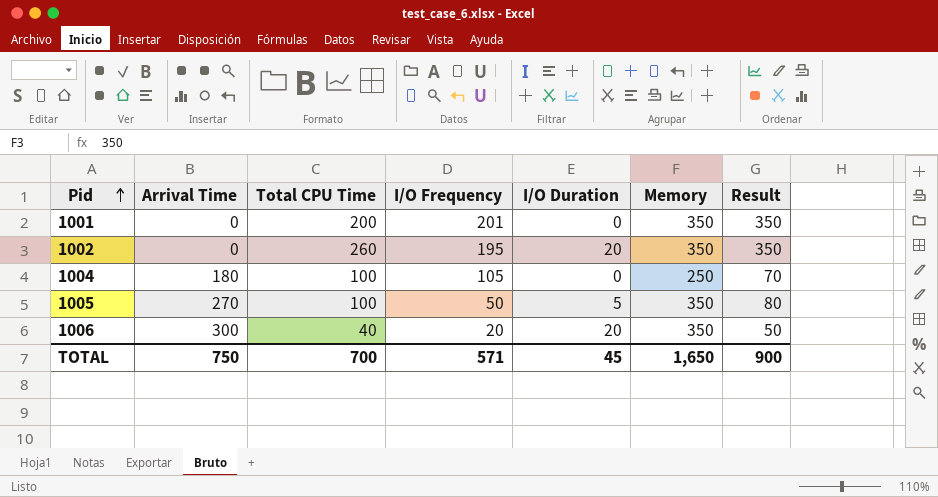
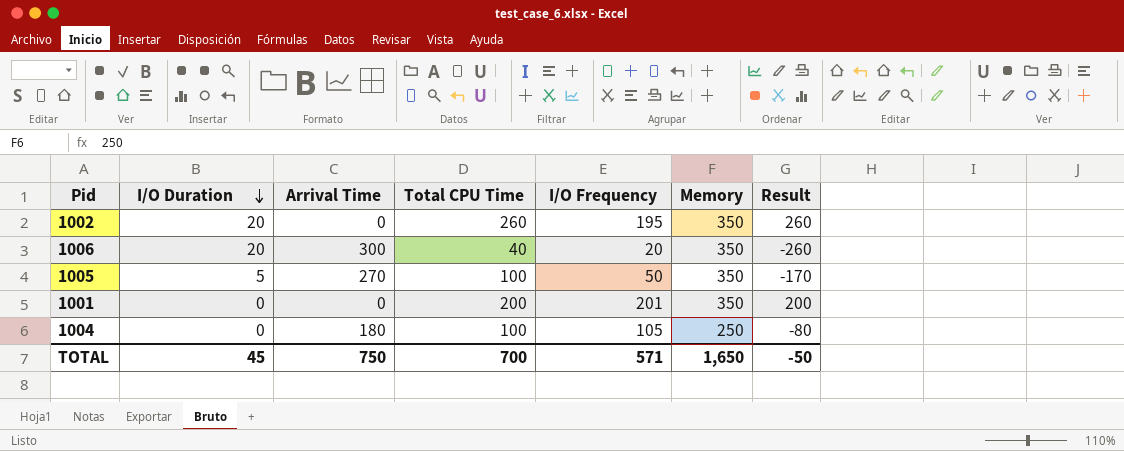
row order: Pid ascending -> I/O Duration descending
column I/O Duration | position: 5 -> 2
column Result | formula: [Memory] - [Arrival Time] -> [Total CPU Time] - [Arrival Time]
TOTAL | Result: 900 -> -50

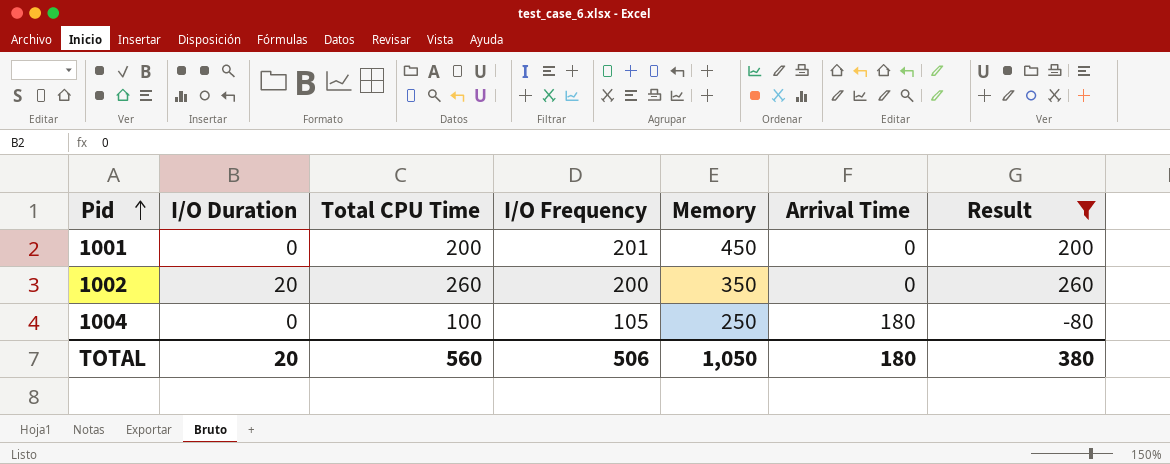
filter: none -> Result >= -80
row order: I/O Duration descending -> Pid ascending
column Arrival Time | position: 3 -> 6
1001 | Memory: 350 -> 450
1002 | I/O Frequency: 195 -> 200
TOTAL | I/O Duration: 45 -> 20
TOTAL | Total CPU Time: 700 -> 560
TOTAL | I/O Frequency: 571 -> 506
TOTAL | Memory: 1,650 -> 1,050
TOTAL | Arrival Time: 750 -> 180
TOTAL | Result: -50 -> 380

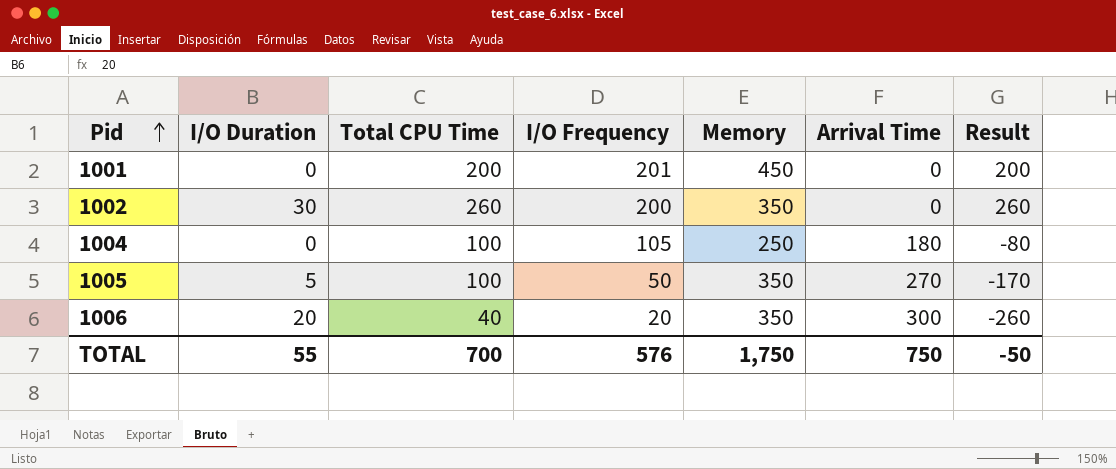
filter: Result >= -80 -> none
1002 | I/O Duration: 20 -> 30
TOTAL | I/O Duration: 20 -> 55
TOTAL | Total CPU Time: 560 -> 700
TOTAL | I/O Frequency: 506 -> 576
TOTAL | Memory: 1,050 -> 1,750
TOTAL | Arrival Time: 180 -> 750
TOTAL | Result: 380 -> -50

